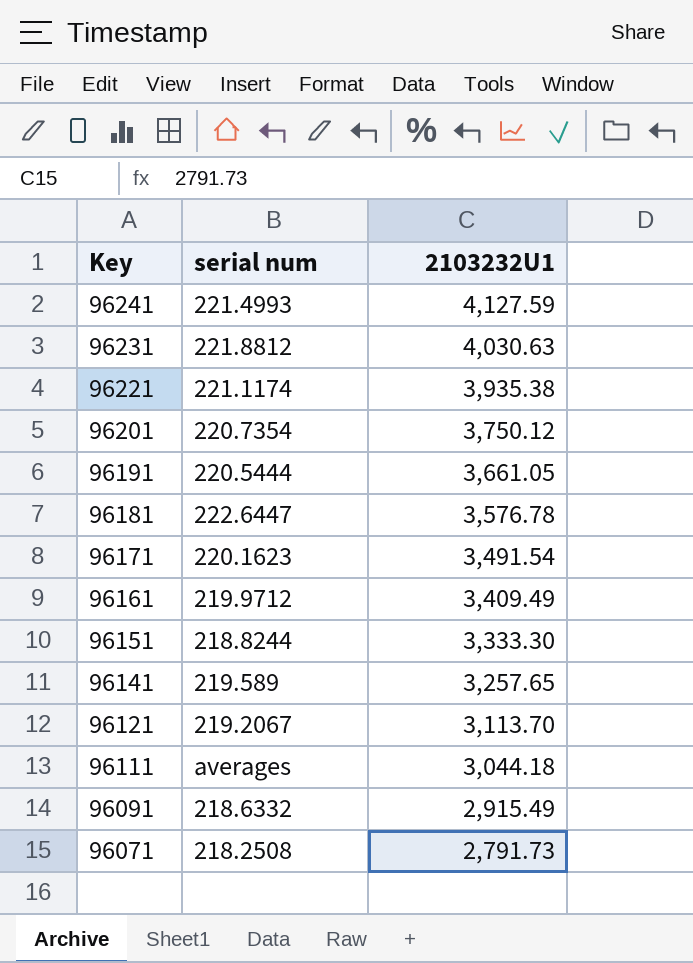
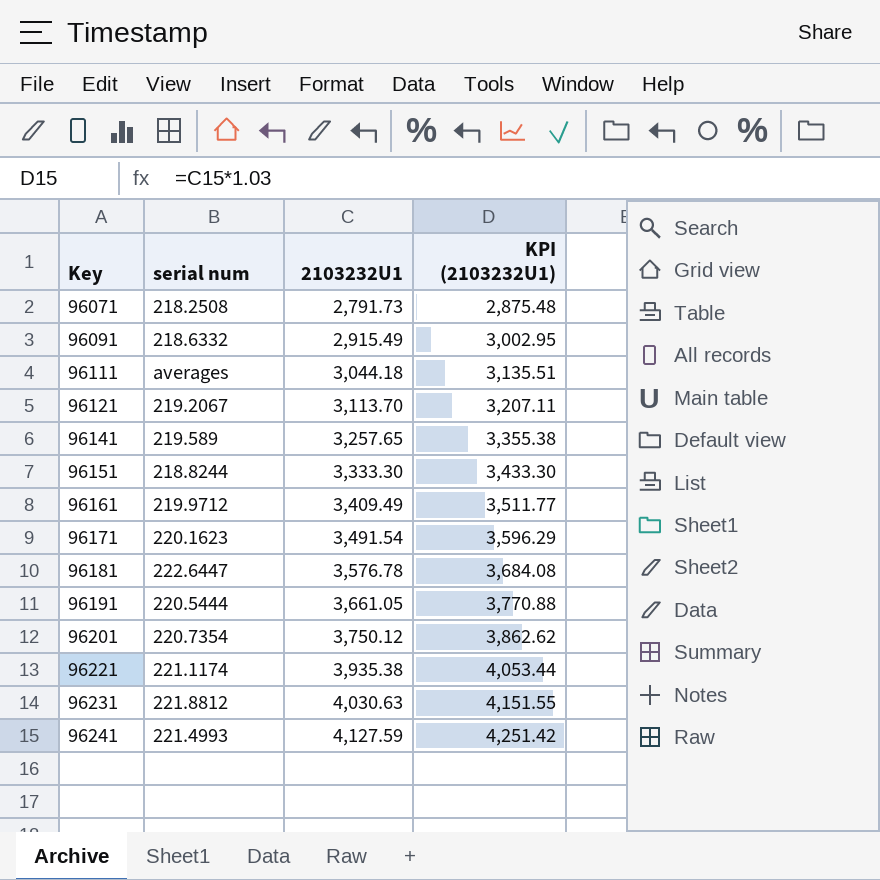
row order: Key descending -> Key ascending
column KPI (2103232U1) | formula: none -> [2103232U1] * 1.03

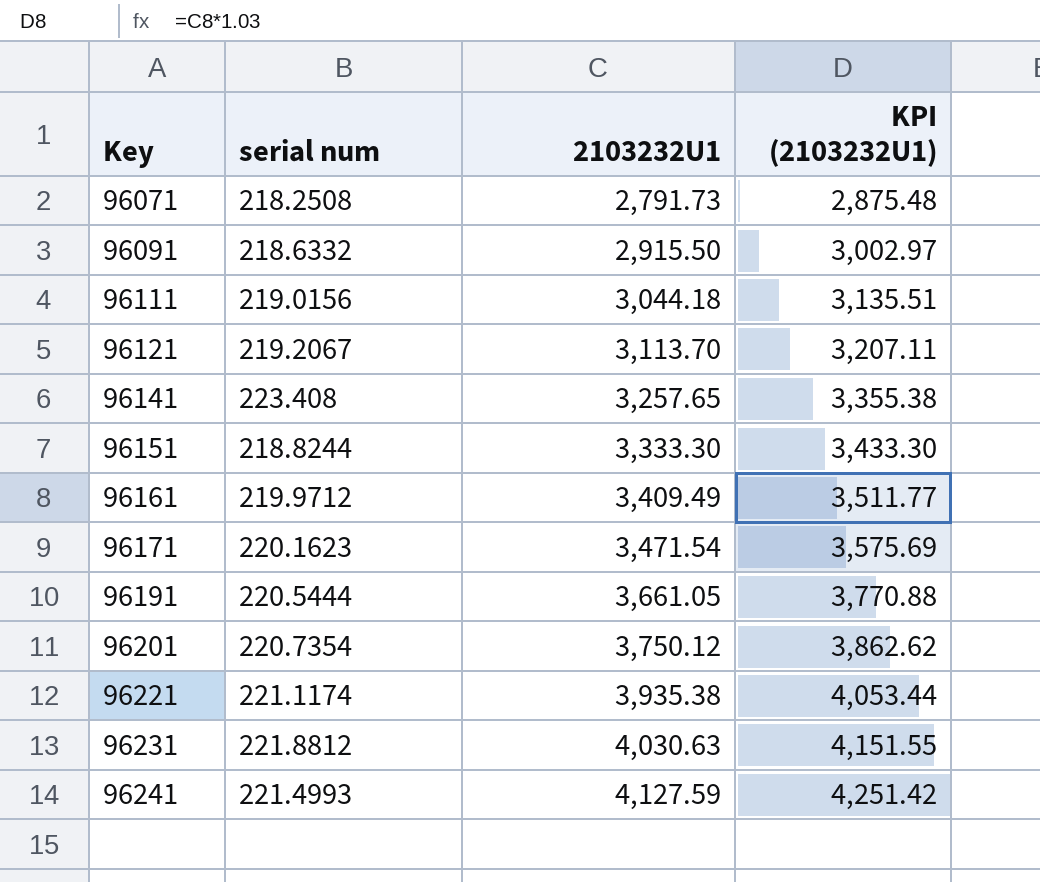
row 96181: 222.6447 | 3,576.78 | 3,684.08 -> none
96091 | 2103232U1: 2,915.49 -> 2,915.50
96091 | KPI (2103232U1): 3,002.95 -> 3,002.97
96111 | serial num: averages -> 219.0156
96141 | serial num: 219.589 -> 223.408
96171 | 2103232U1: 3,491.54 -> 3,471.54
96171 | KPI (2103232U1): 3,596.29 -> 3,575.69

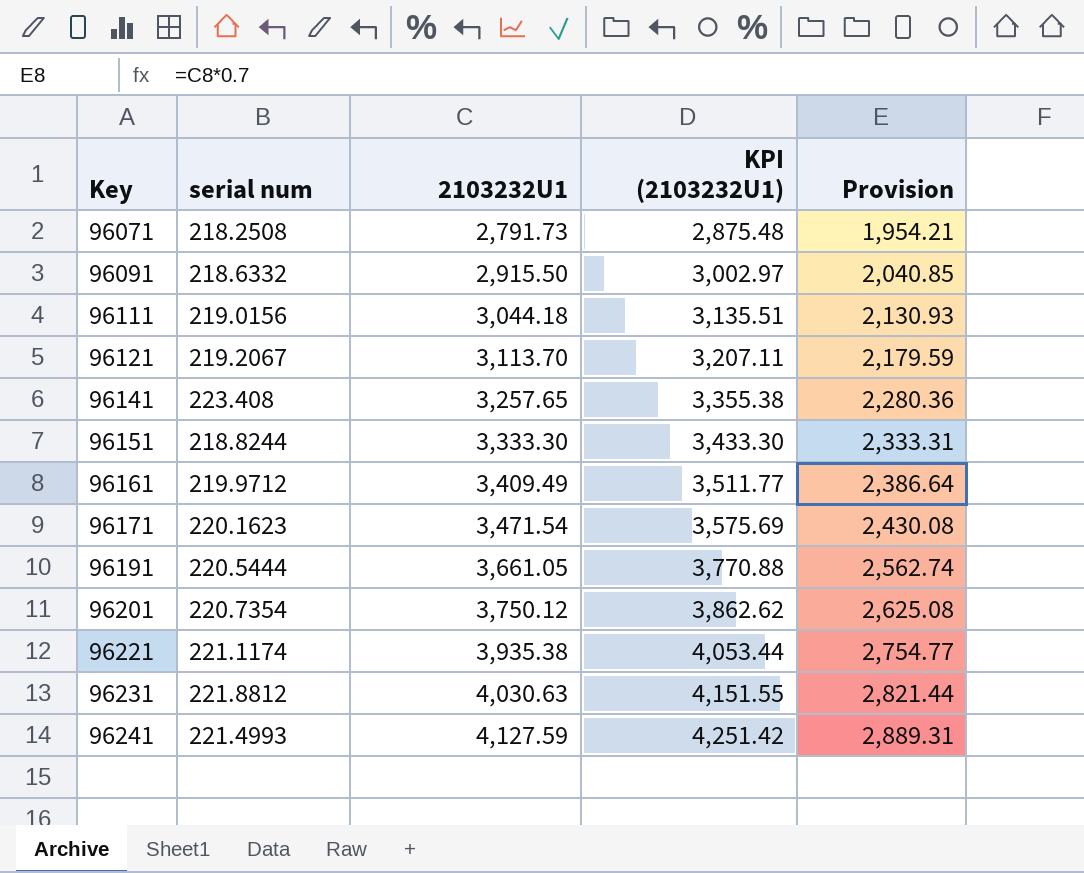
column Provision | formula: none -> [2103232U1] * 0.7

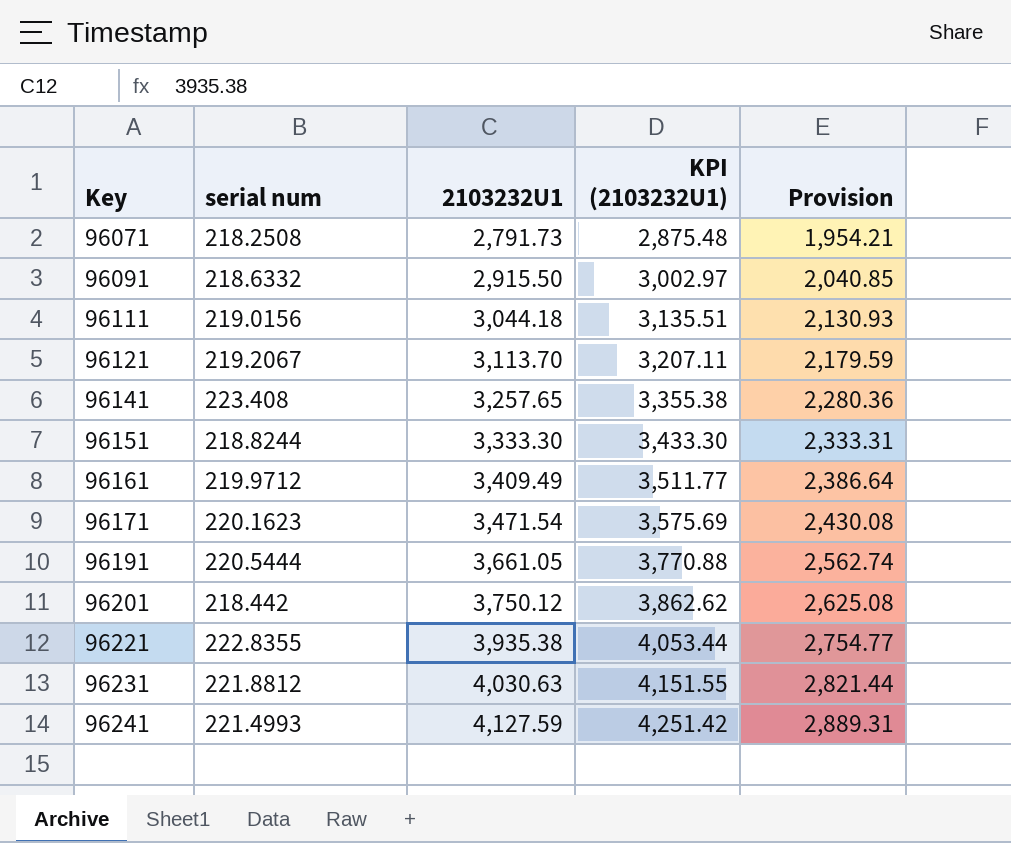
96201 | serial num: 220.7354 -> 218.442
96221 | serial num: 221.1174 -> 222.8355

